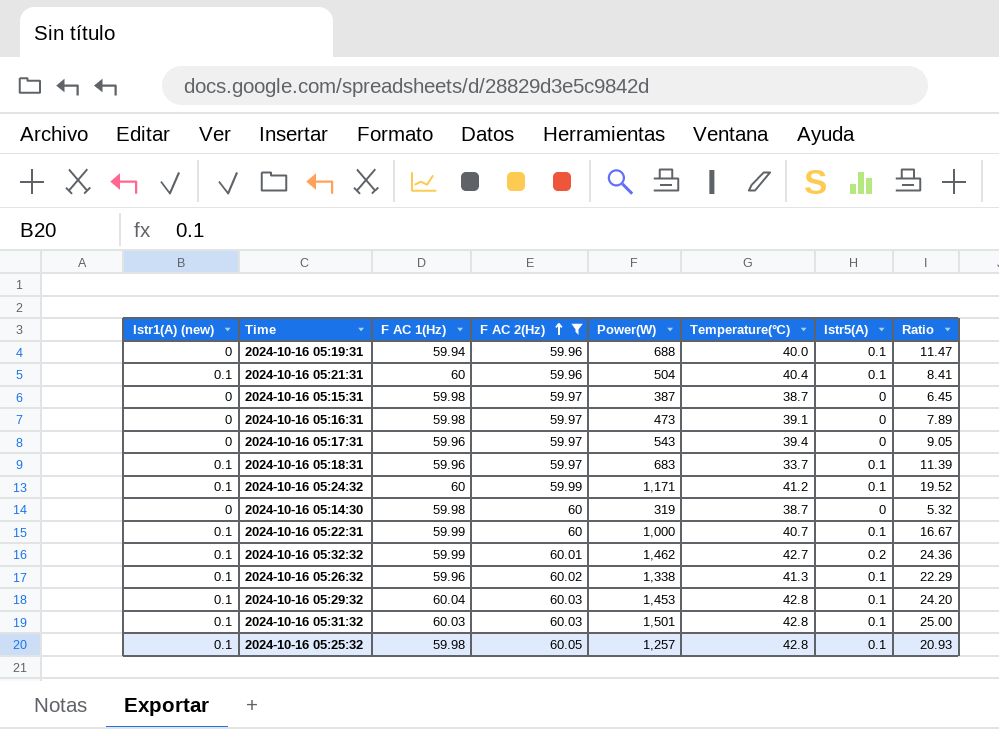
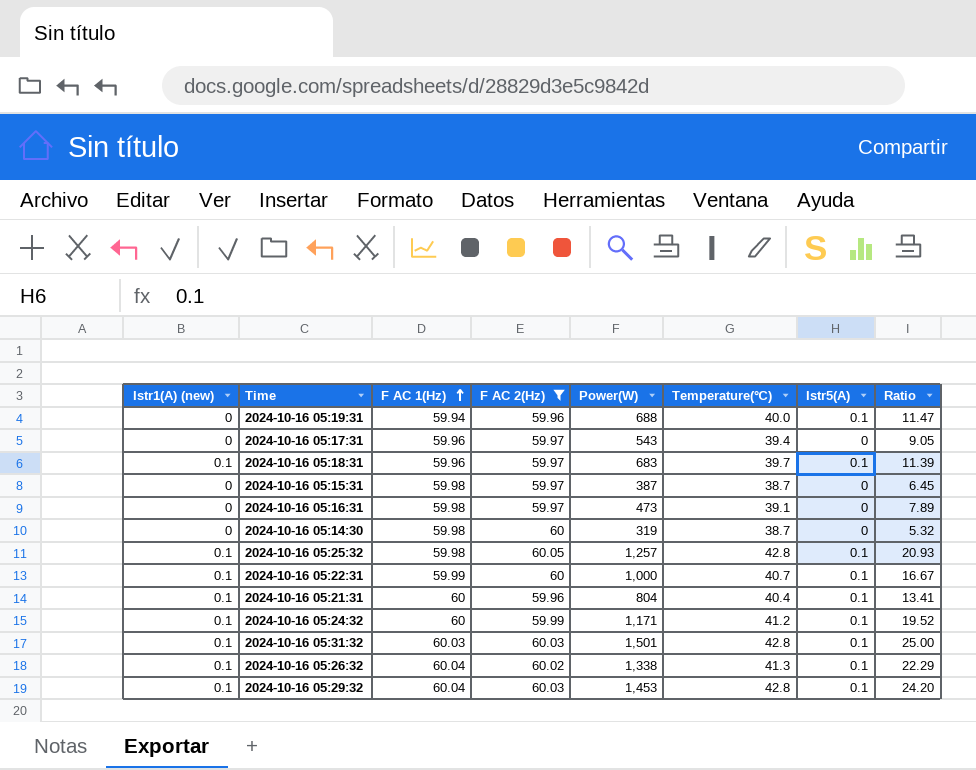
row order: F AC 2(Hz) ascending -> F AC 1(Hz) ascending
row 2024-10-16 05:32:32: 0.1 | 59.99 | 60.01 | 1,462 | 42.7 | 0.2 | 24.36 -> none
2024-10-16 05:18:31 | Temperature(℃): 33.7 -> 39.7
2024-10-16 05:21:31 | Power(W): 504 -> 804
2024-10-16 05:21:31 | Ratio: 8.41 -> 13.41
2024-10-16 05:26:32 | F AC 1(Hz): 59.96 -> 60.04

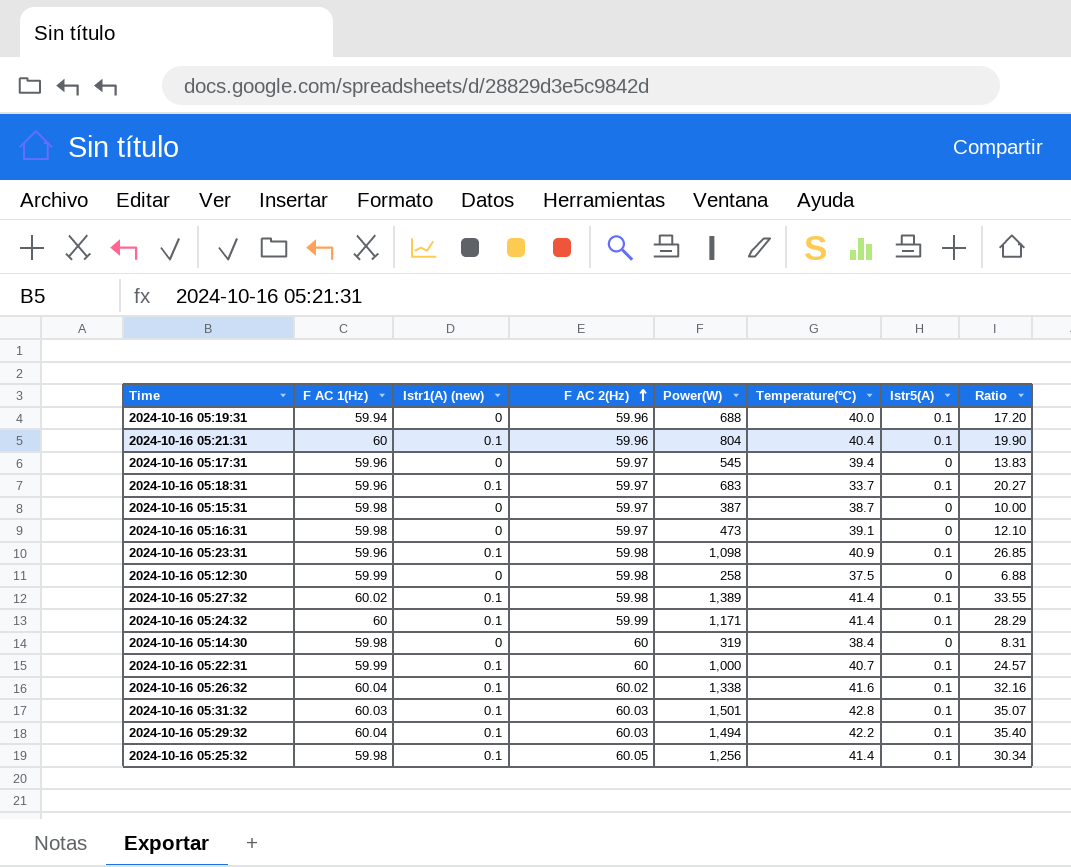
filter: F AC 2(Hz) != 59.98 -> none
row order: F AC 1(Hz) ascending -> F AC 2(Hz) ascending
column Istr1(A) (new) | position: 1 -> 3
column Ratio | formula: [Power(W)] / [F AC 2(Hz)] -> [Power(W)] / [Temperature(℃)]
2024-10-16 05:17:31 | Power(W): 543 -> 545
2024-10-16 05:18:31 | Temperature(℃): 39.7 -> 33.7
2024-10-16 05:24:32 | Temperature(℃): 41.2 -> 41.4
2024-10-16 05:14:30 | Temperature(℃): 38.7 -> 38.4
2024-10-16 05:26:32 | Temperature(℃): 41.3 -> 41.6
2024-10-16 05:29:32 | Power(W): 1,453 -> 1,494
2024-10-16 05:29:32 | Temperature(℃): 42.8 -> 42.2
2024-10-16 05:25:32 | Power(W): 1,257 -> 1,256
2024-10-16 05:25:32 | Temperature(℃): 42.8 -> 41.4

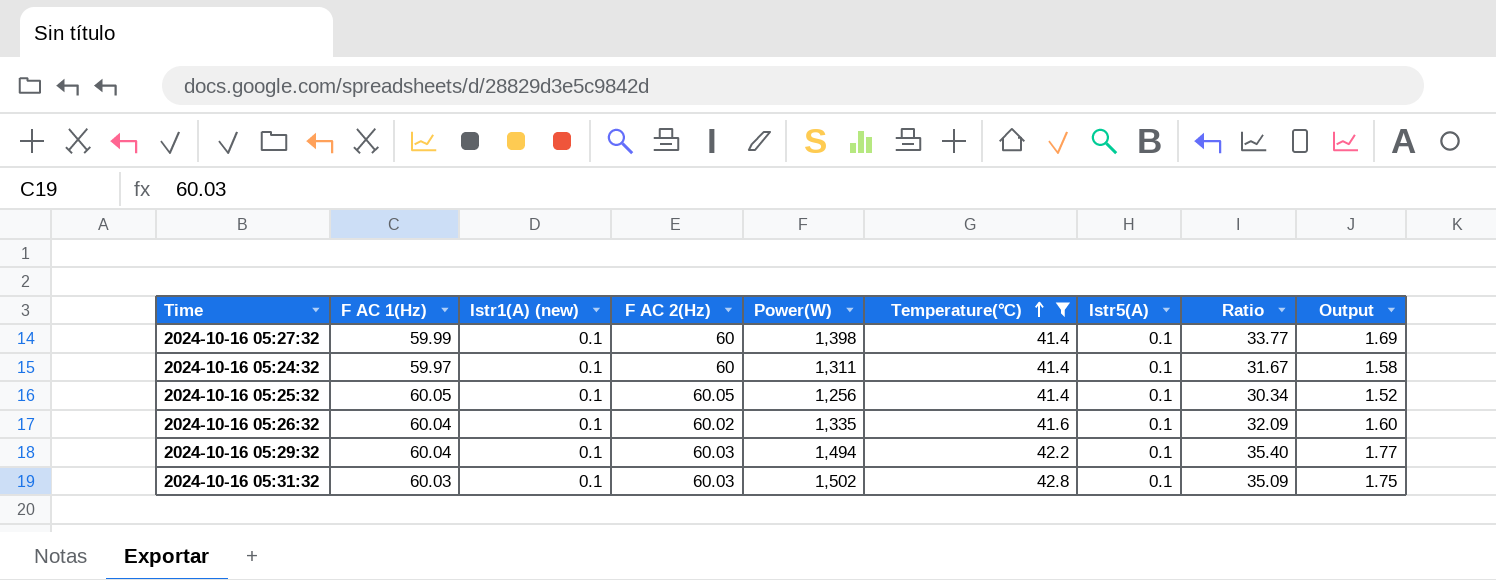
filter: none -> Temperature(℃) >= 41.4
row order: F AC 2(Hz) ascending -> Temperature(℃) ascending
column Output | formula: none -> [Ratio] * 0.05
2024-10-16 05:27:32 | F AC 1(Hz): 60.02 -> 59.99
2024-10-16 05:27:32 | F AC 2(Hz): 59.98 -> 60
2024-10-16 05:27:32 | Power(W): 1,389 -> 1,398
2024-10-16 05:27:32 | Ratio: 33.55 -> 33.77
2024-10-16 05:24:32 | F AC 1(Hz): 60 -> 59.97
2024-10-16 05:24:32 | F AC 2(Hz): 59.99 -> 60
2024-10-16 05:24:32 | Power(W): 1,171 -> 1,311
2024-10-16 05:24:32 | Ratio: 28.29 -> 31.67
2024-10-16 05:25:32 | F AC 1(Hz): 59.98 -> 60.05
2024-10-16 05:26:32 | Power(W): 1,338 -> 1,335
2024-10-16 05:26:32 | Ratio: 32.16 -> 32.09
2024-10-16 05:31:32 | Power(W): 1,501 -> 1,502
2024-10-16 05:31:32 | Ratio: 35.07 -> 35.09

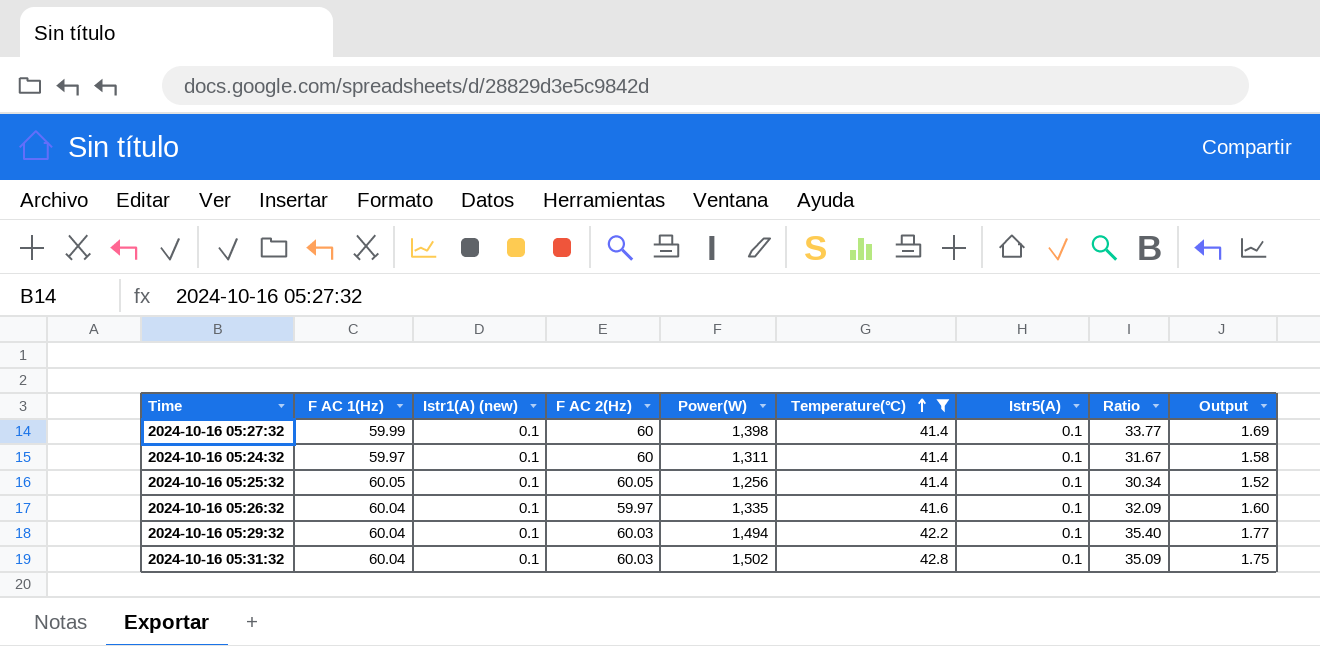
2024-10-16 05:26:32 | F AC 2(Hz): 60.02 -> 59.97
2024-10-16 05:31:32 | F AC 1(Hz): 60.03 -> 60.04

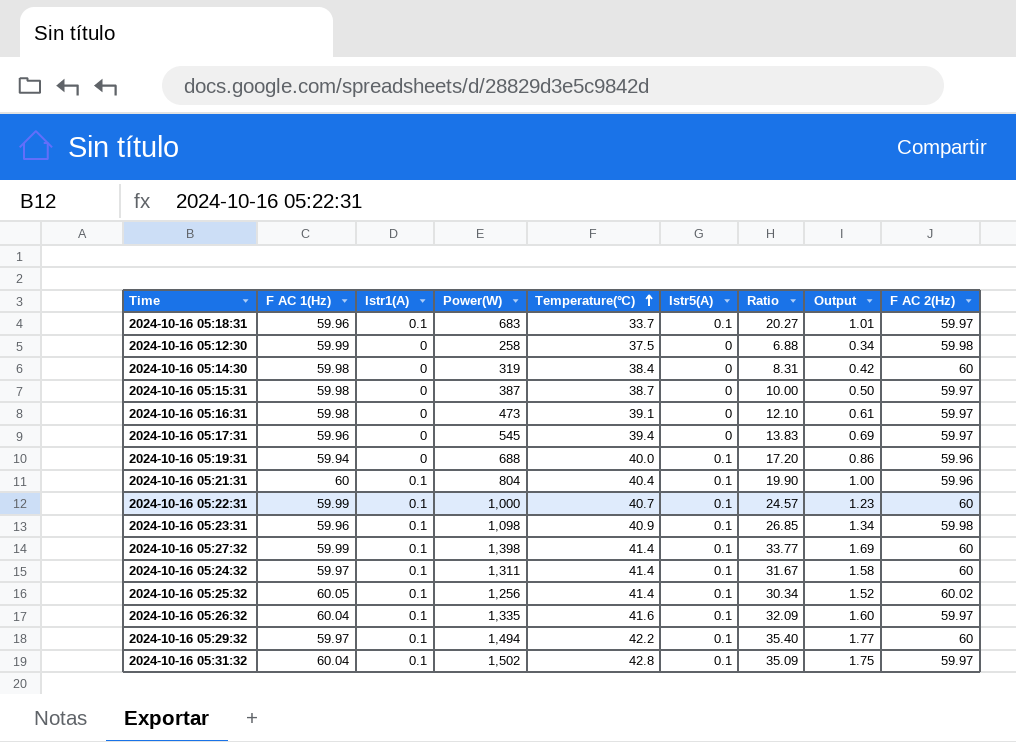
filter: Temperature(℃) >= 41.4 -> none
column name: Istr1(A) (new) -> Istr1(A)
column F AC 2(Hz) | position: 4 -> 9
2024-10-16 05:25:32 | F AC 2(Hz): 60.05 -> 60.02
2024-10-16 05:29:32 | F AC 1(Hz): 60.04 -> 59.97
2024-10-16 05:29:32 | F AC 2(Hz): 60.03 -> 60
2024-10-16 05:31:32 | F AC 2(Hz): 60.03 -> 59.97

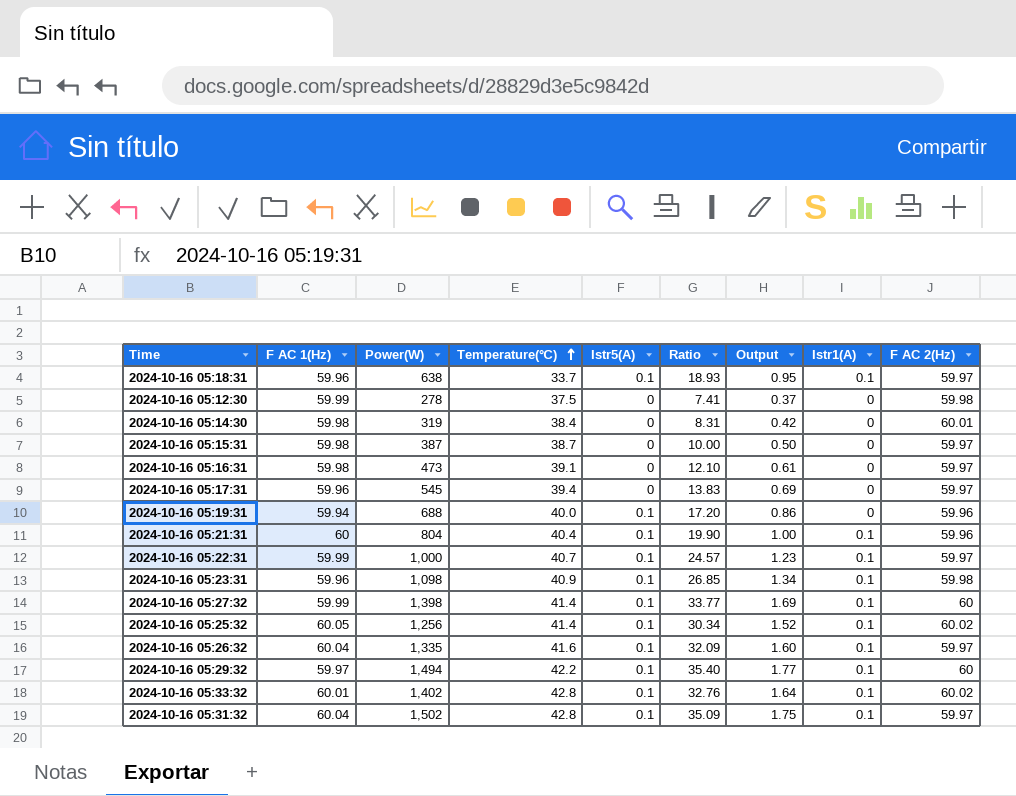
column Istr1(A) | position: 3 -> 8
row 2024-10-16 05:24:32: 59.97 | 0.1 | 1,311 | 41.4 | 0.1 | 31.67 | 1.58 | 60 -> none
2024-10-16 05:18:31 | Power(W): 683 -> 638
2024-10-16 05:18:31 | Ratio: 20.27 -> 18.93
2024-10-16 05:18:31 | Output: 1.01 -> 0.95
2024-10-16 05:12:30 | Power(W): 258 -> 278
2024-10-16 05:12:30 | Ratio: 6.88 -> 7.41
2024-10-16 05:12:30 | Output: 0.34 -> 0.37
2024-10-16 05:14:30 | F AC 2(Hz): 60 -> 60.01
2024-10-16 05:22:31 | F AC 2(Hz): 60 -> 59.97
row 2024-10-16 05:33:32: none -> 60.01 | 1,402 | 42.8 | 0.1 | 32.76 | 1.64 | 0.1 | 60.02

